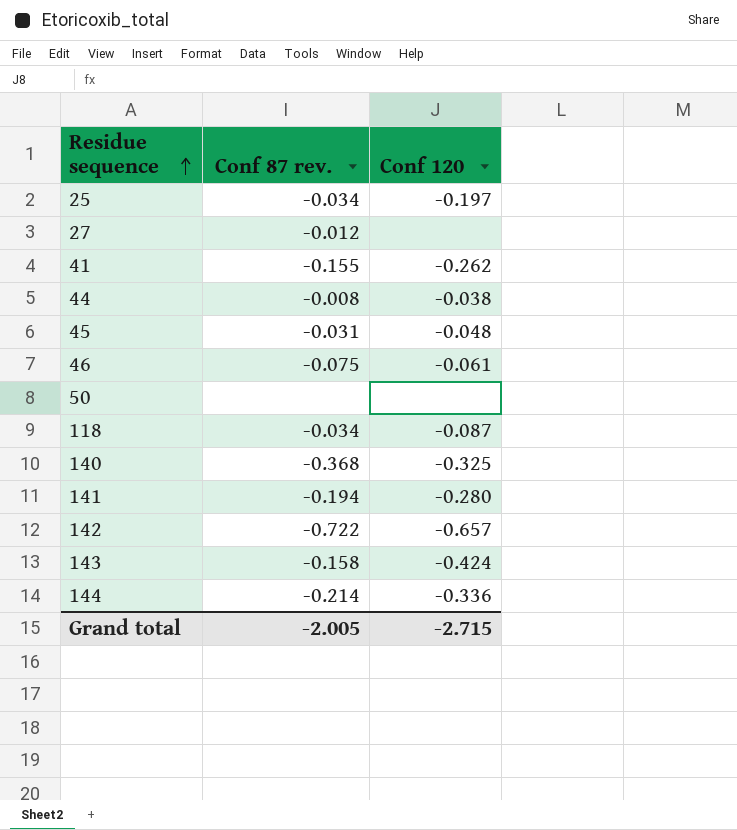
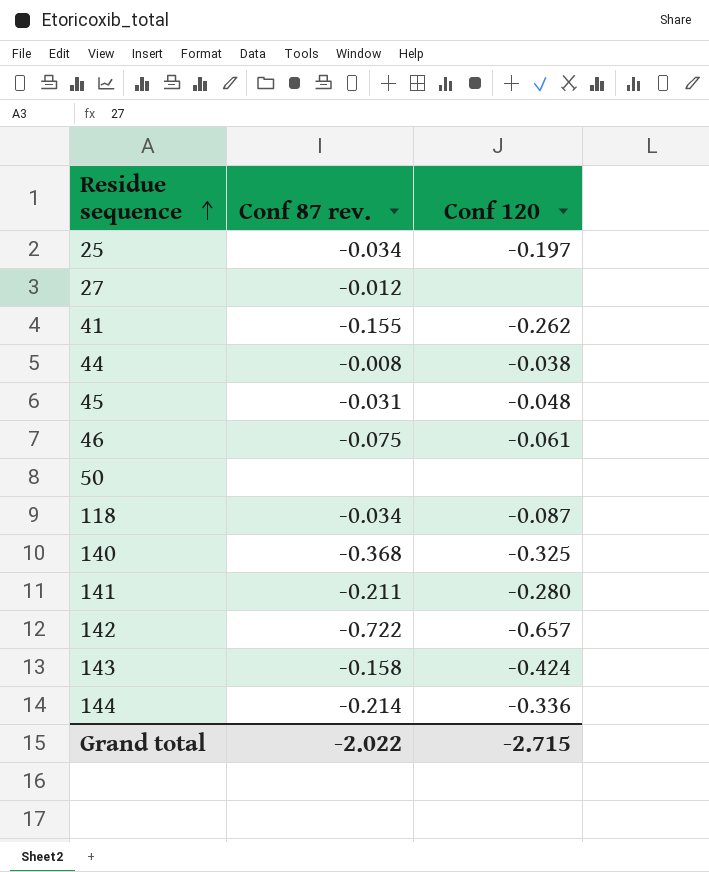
141 | Conf 87 rev.: -0.194 -> -0.211
Grand total | Conf 87 rev.: -2.005 -> -2.022

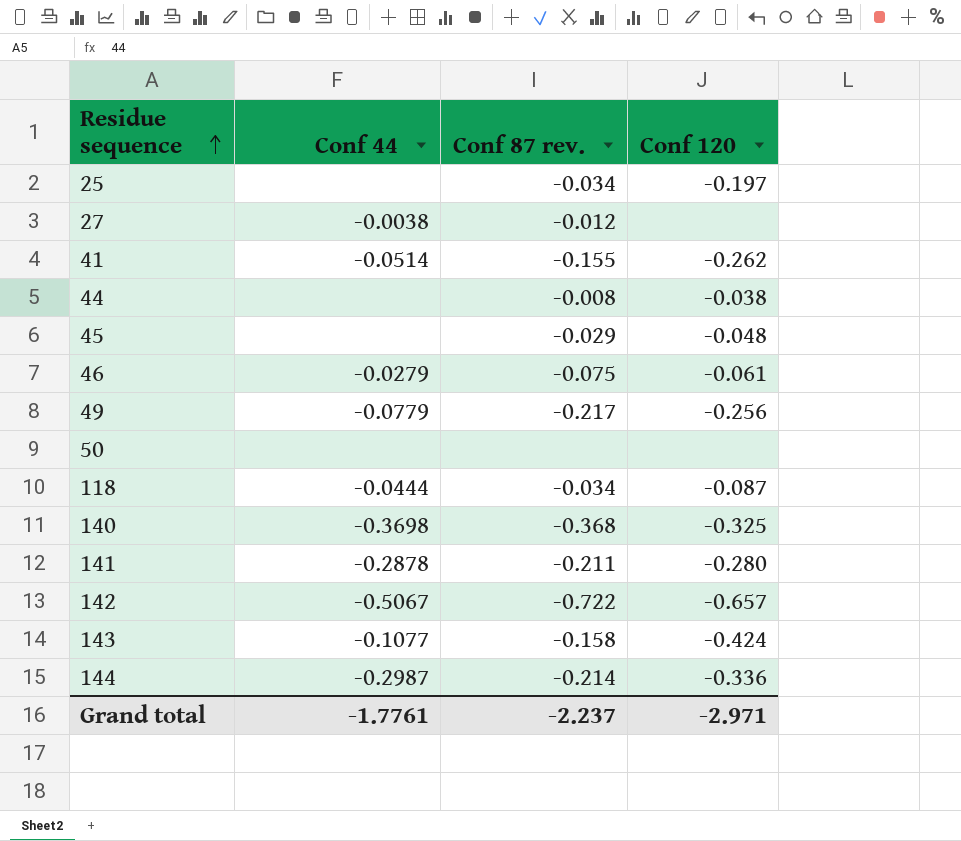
column Conf 44 | position: none -> 2
45 | Conf 87 rev.: -0.031 -> -0.029
row 49: none -> -0.0779 | -0.217 | -0.256
Grand total | Conf 87 rev.: -2.022 -> -2.237
Grand total | Conf 120: -2.715 -> -2.971

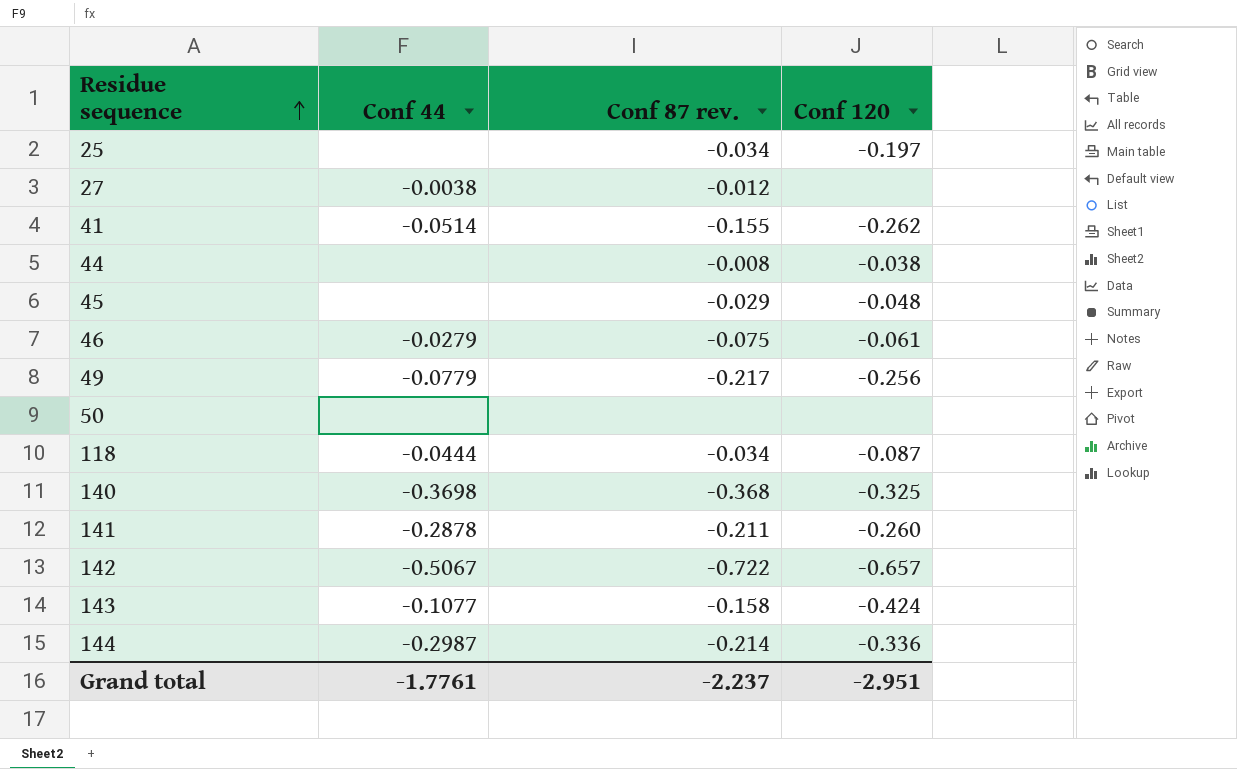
141 | Conf 120: -0.280 -> -0.260
Grand total | Conf 120: -2.971 -> -2.951

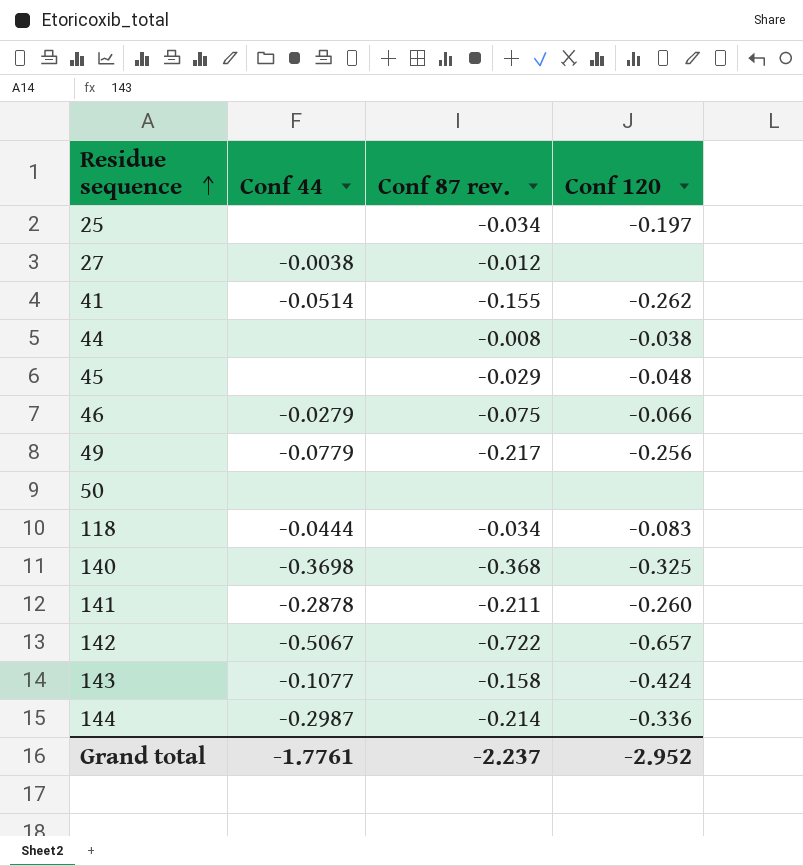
46 | Conf 120: -0.061 -> -0.066
118 | Conf 120: -0.087 -> -0.083
Grand total | Conf 120: -2.951 -> -2.952

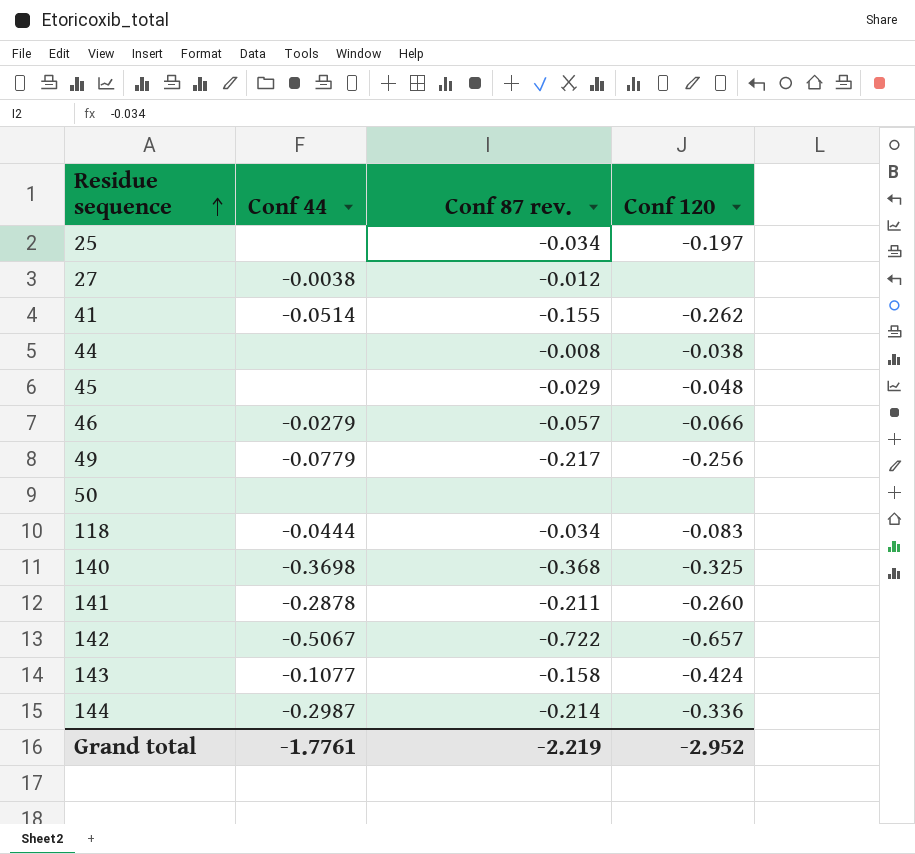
46 | Conf 87 rev.: -0.075 -> -0.057
Grand total | Conf 87 rev.: -2.237 -> -2.219

